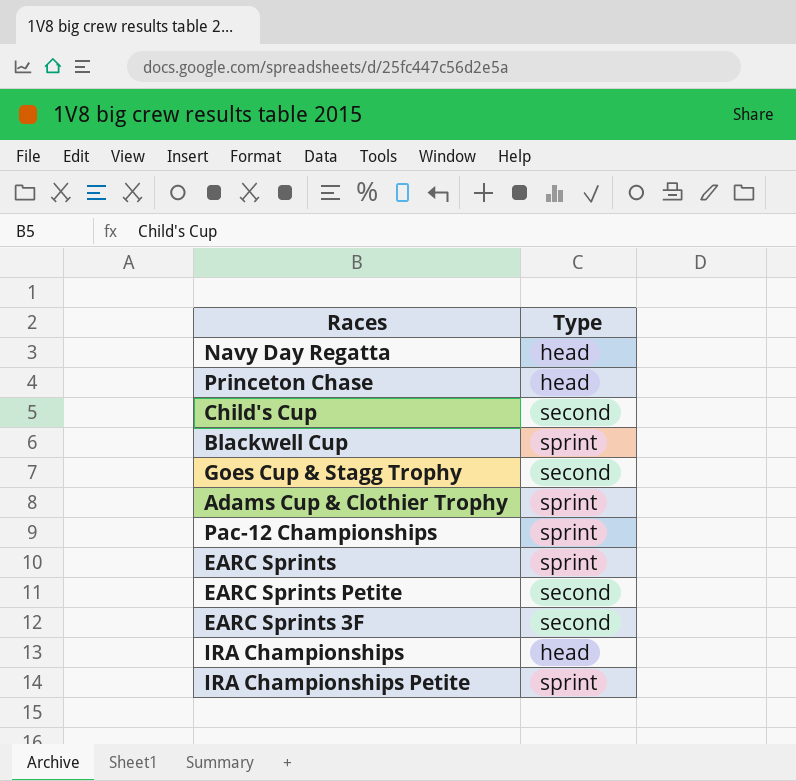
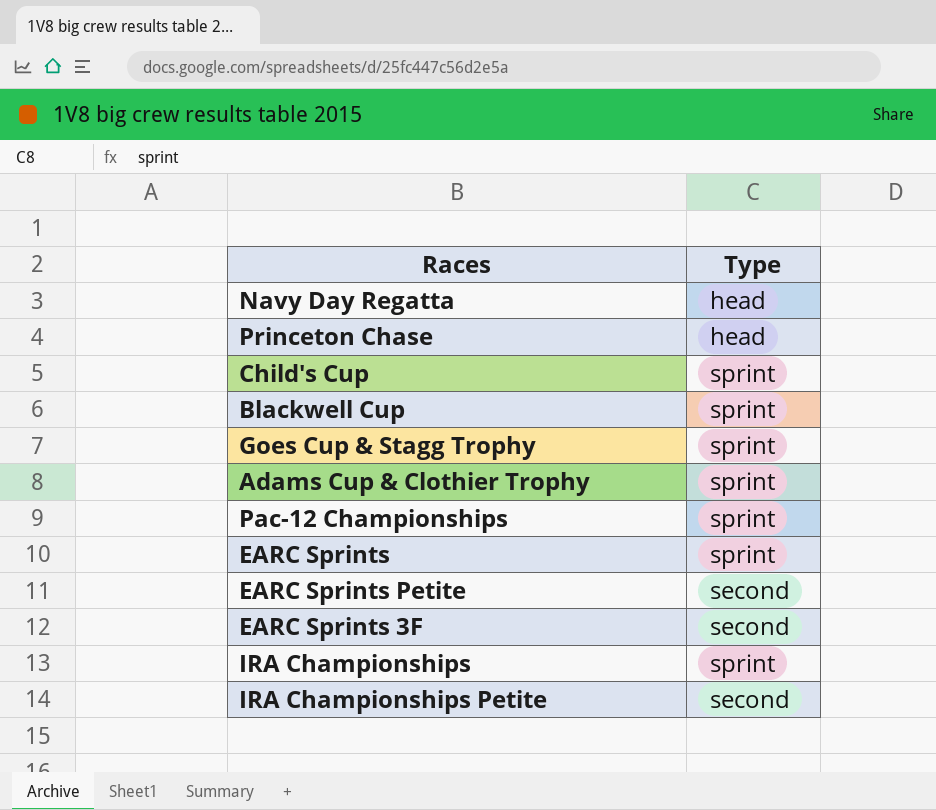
Child's Cup | Type: second -> sprint
Goes Cup & Stagg Trophy | Type: second -> sprint
IRA Championships | Type: head -> sprint
IRA Championships Petite | Type: sprint -> second

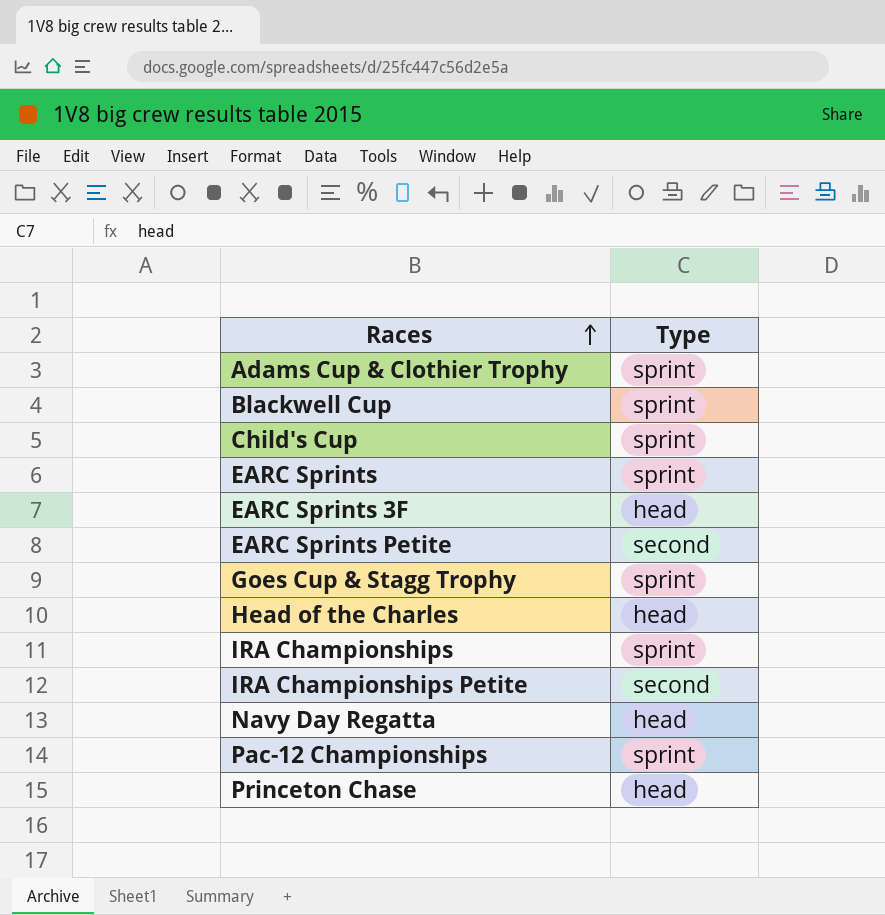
row order: none -> Races ascending
EARC Sprints 3F | Type: second -> head
row Head of the Charles: none -> head

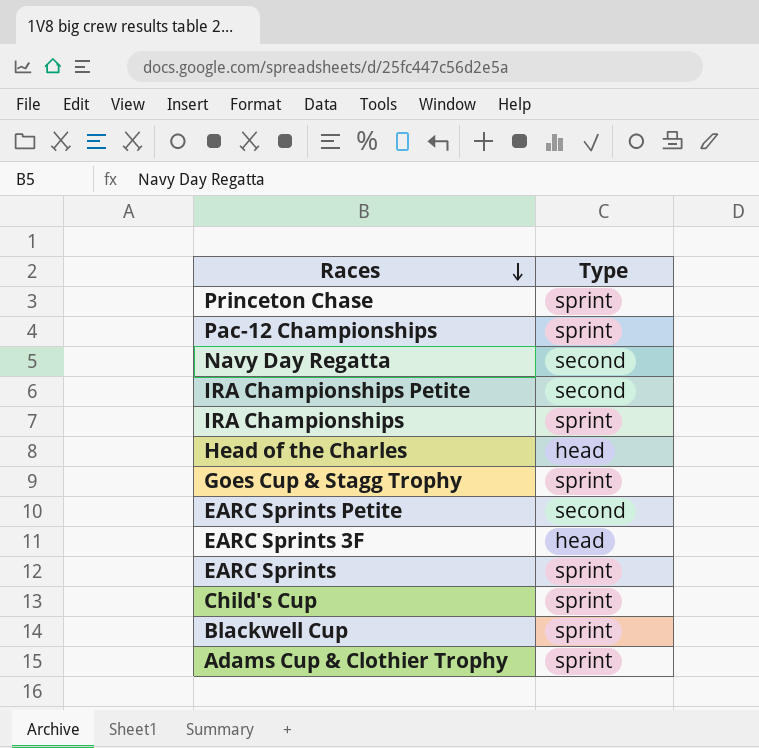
row order: Races ascending -> Races descending
Princeton Chase | Type: head -> sprint
Navy Day Regatta | Type: head -> second

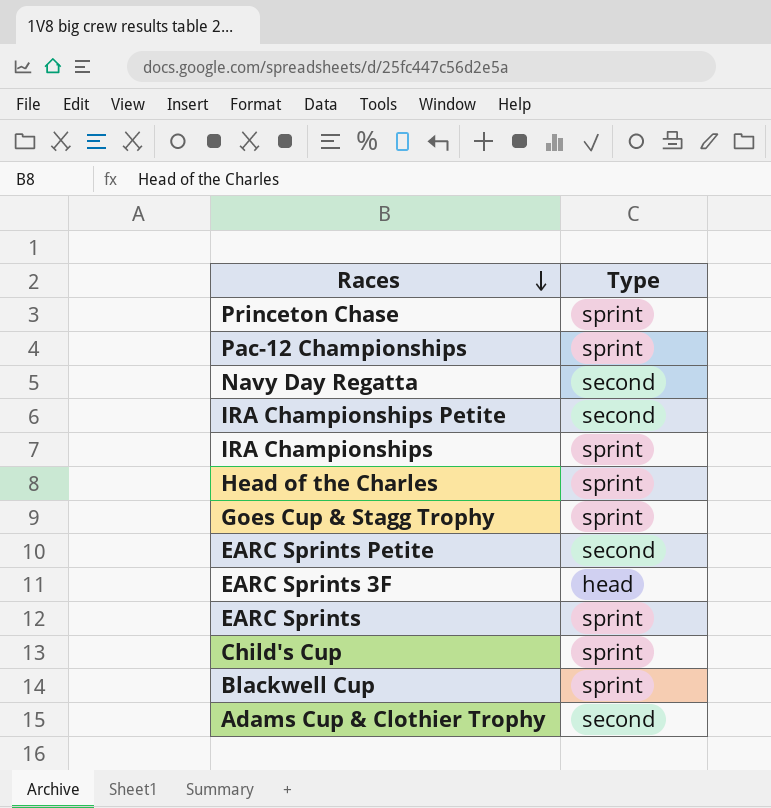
Head of the Charles | Type: head -> sprint
Adams Cup & Clothier Trophy | Type: sprint -> second

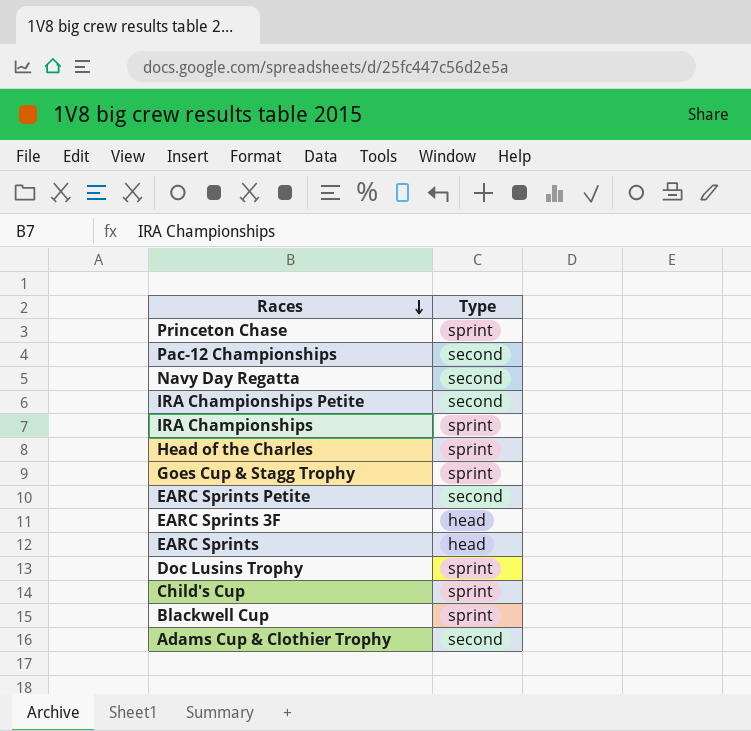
Pac-12 Championships | Type: sprint -> second
EARC Sprints | Type: sprint -> head
row Doc Lusins Trophy: none -> sprint

